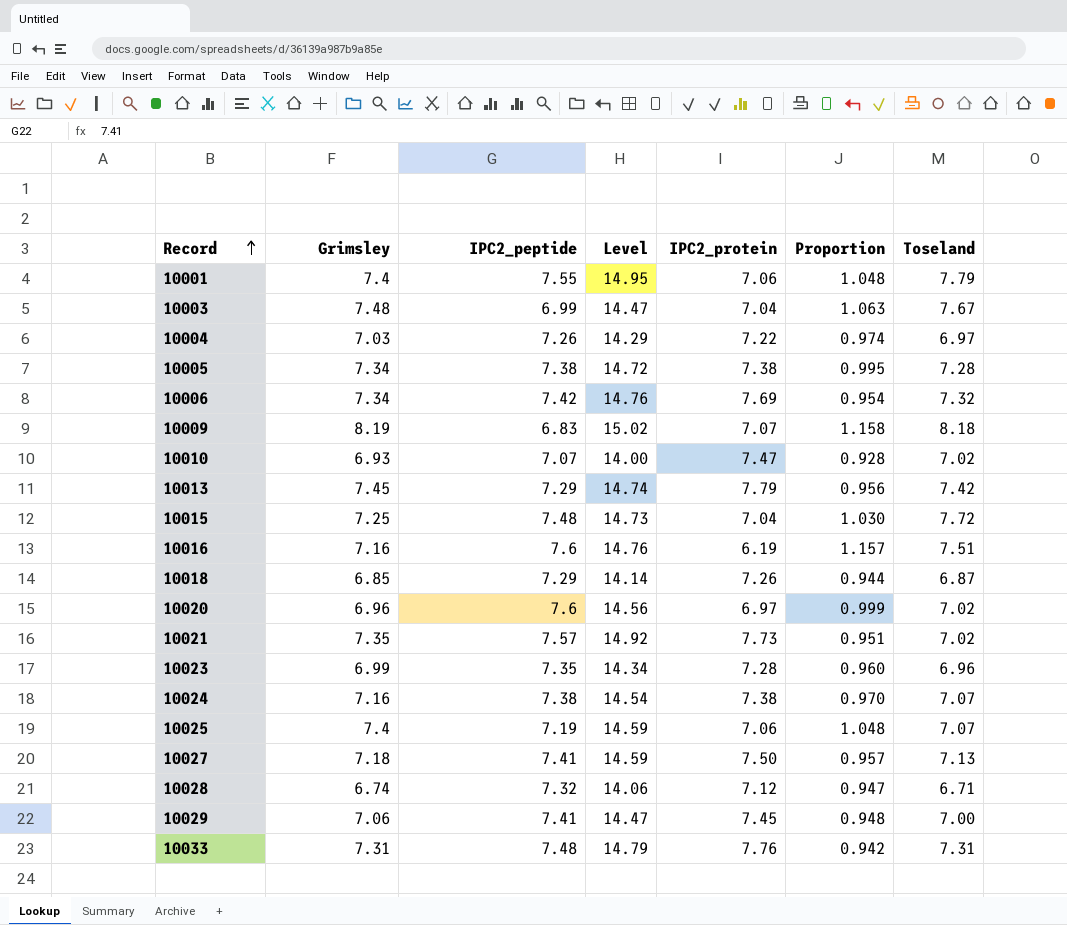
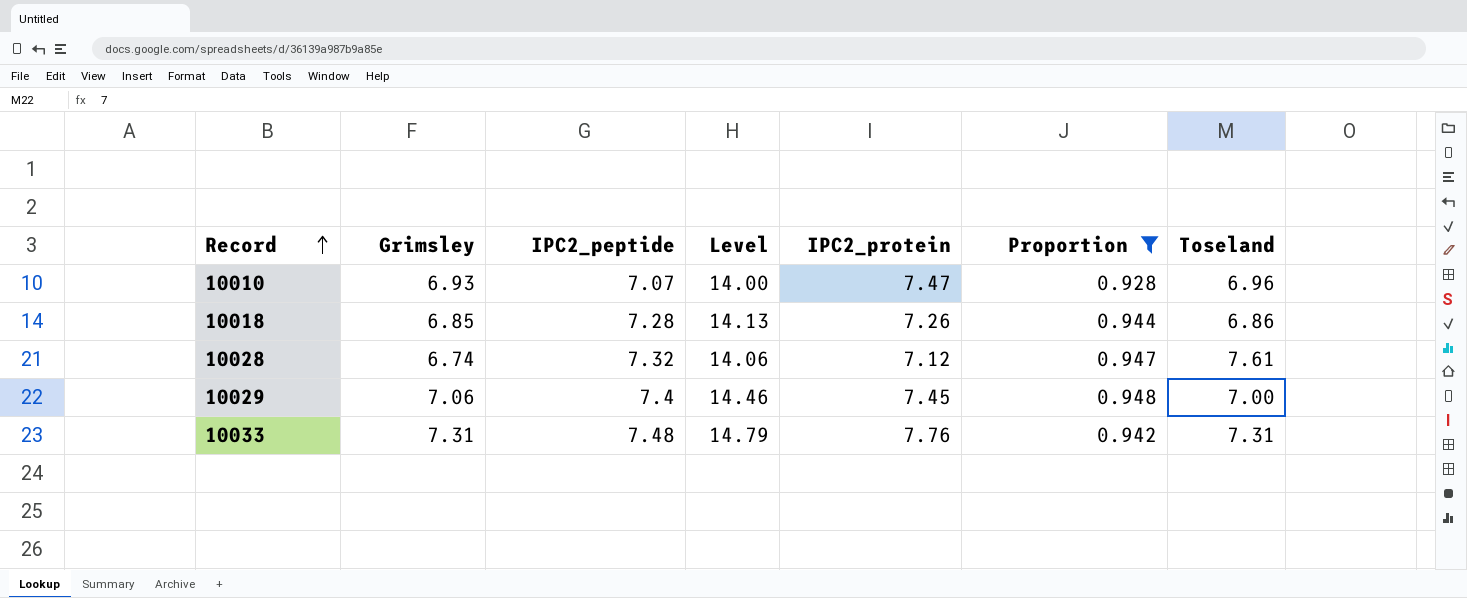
filter: none -> Proportion <= 0.948
10010 | Toseland: 7.02 -> 6.96
10018 | IPC2_peptide: 7.29 -> 7.28
10018 | Level: 14.14 -> 14.13
10018 | Toseland: 6.87 -> 6.86
10028 | Toseland: 6.71 -> 7.61
10029 | IPC2_peptide: 7.41 -> 7.4
10029 | Level: 14.47 -> 14.46

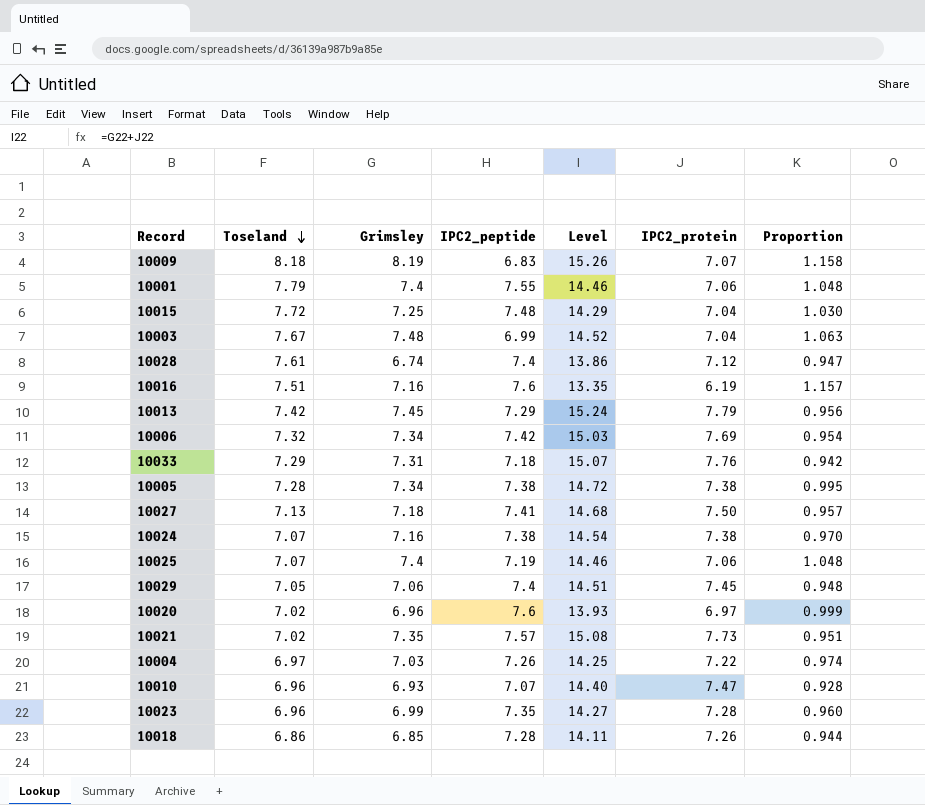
filter: Proportion <= 0.948 -> none
row order: Record ascending -> Toseland descending
column Toseland | position: 7 -> 2
column Level | formula: [Grimsley] + [IPC2_peptide] -> [Grimsley] + [IPC2_protein]
10028 | IPC2_peptide: 7.32 -> 7.4
10033 | Toseland: 7.31 -> 7.29
10033 | IPC2_peptide: 7.48 -> 7.18
10029 | Toseland: 7.00 -> 7.05

